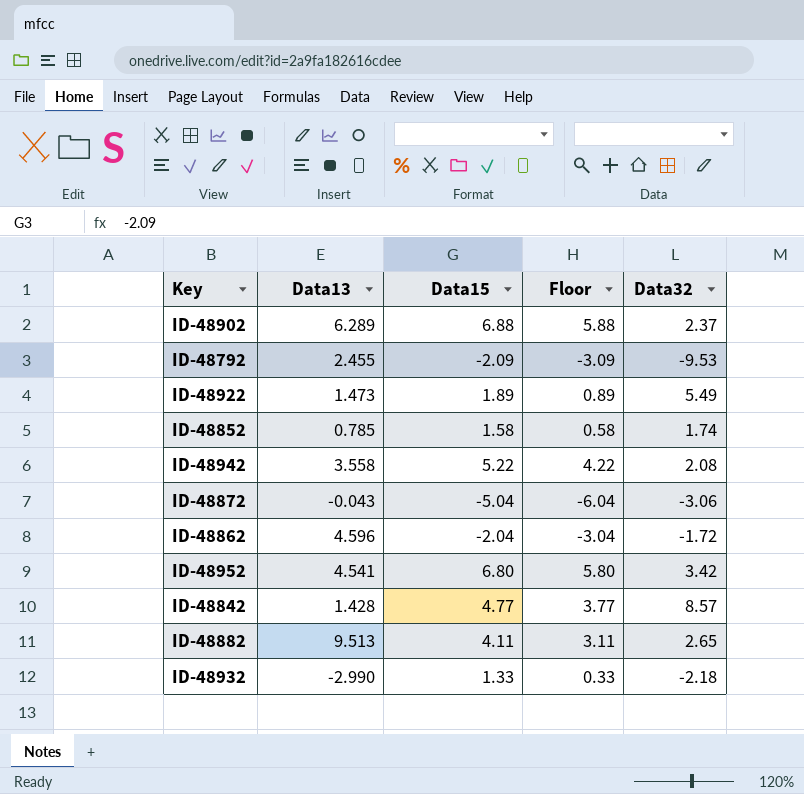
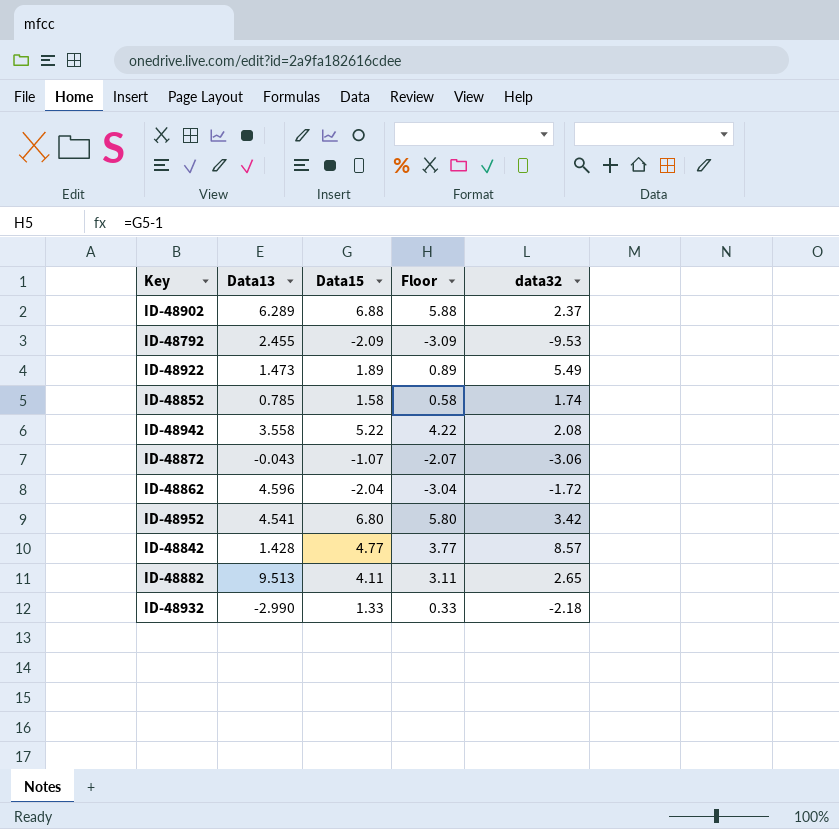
column name: Data32 -> data32
ID-48872 | Data15: -5.04 -> -1.07
ID-48872 | Floor: -6.04 -> -2.07

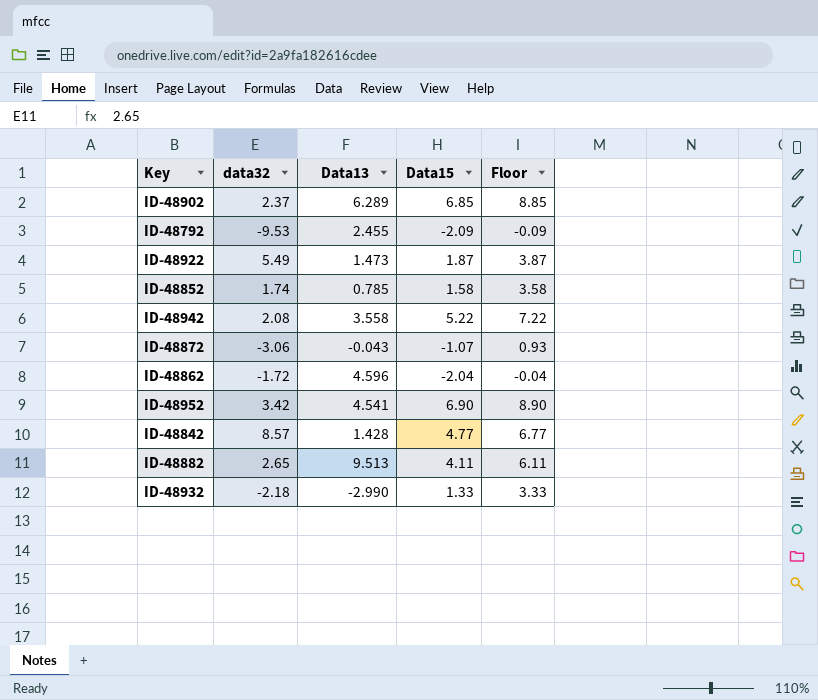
column data32 | position: 5 -> 2
column Floor | formula: [Data15] - 1 -> [Data15] + 2
ID-48902 | Data15: 6.88 -> 6.85
ID-48922 | Data15: 1.89 -> 1.87
ID-48952 | Data15: 6.80 -> 6.90

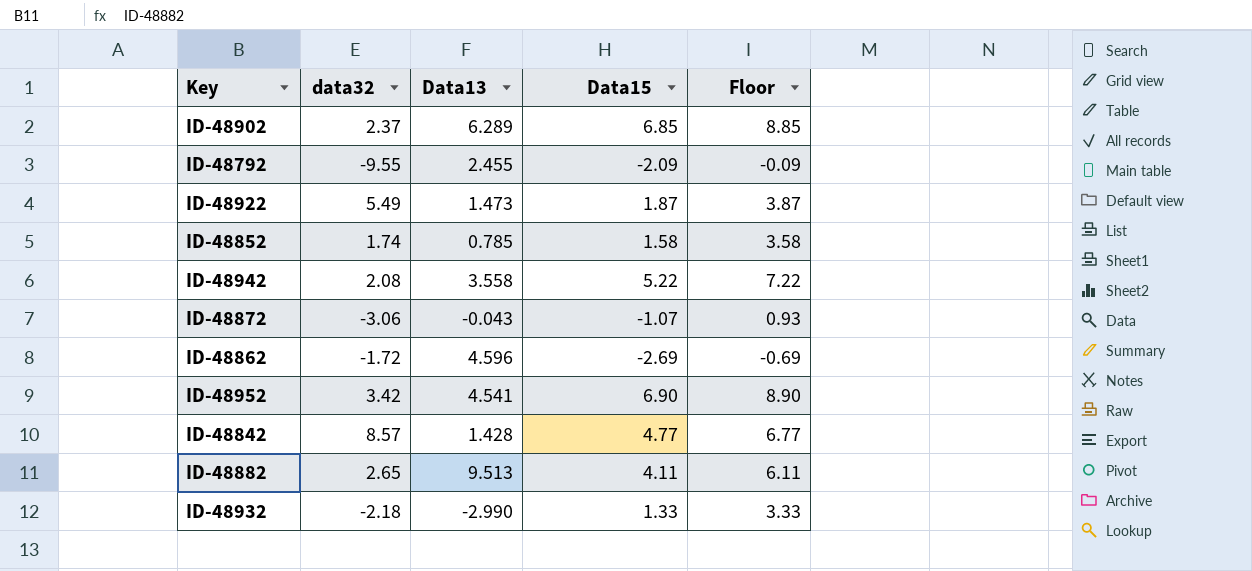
ID-48792 | data32: -9.53 -> -9.55
ID-48862 | Data15: -2.04 -> -2.69
ID-48862 | Floor: -0.04 -> -0.69

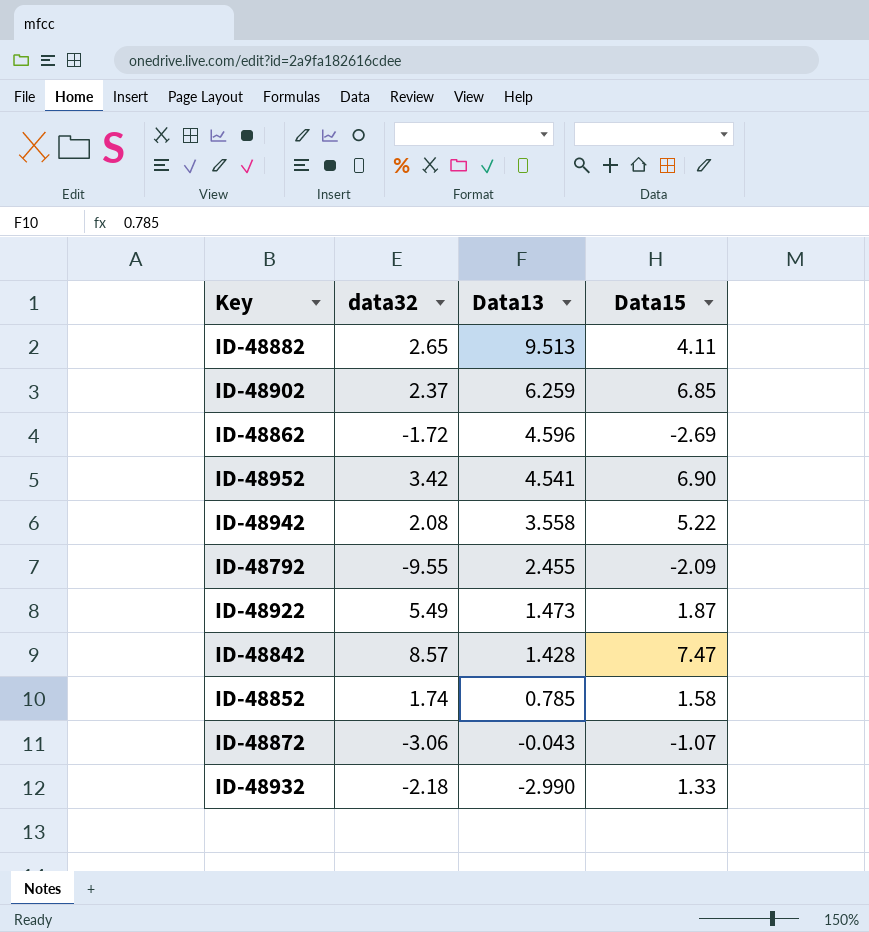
row order: none -> Data13 descending
column Floor | formula: [Data15] + 2 -> none
ID-48902 | Data13: 6.289 -> 6.259
ID-48842 | Data15: 4.77 -> 7.47

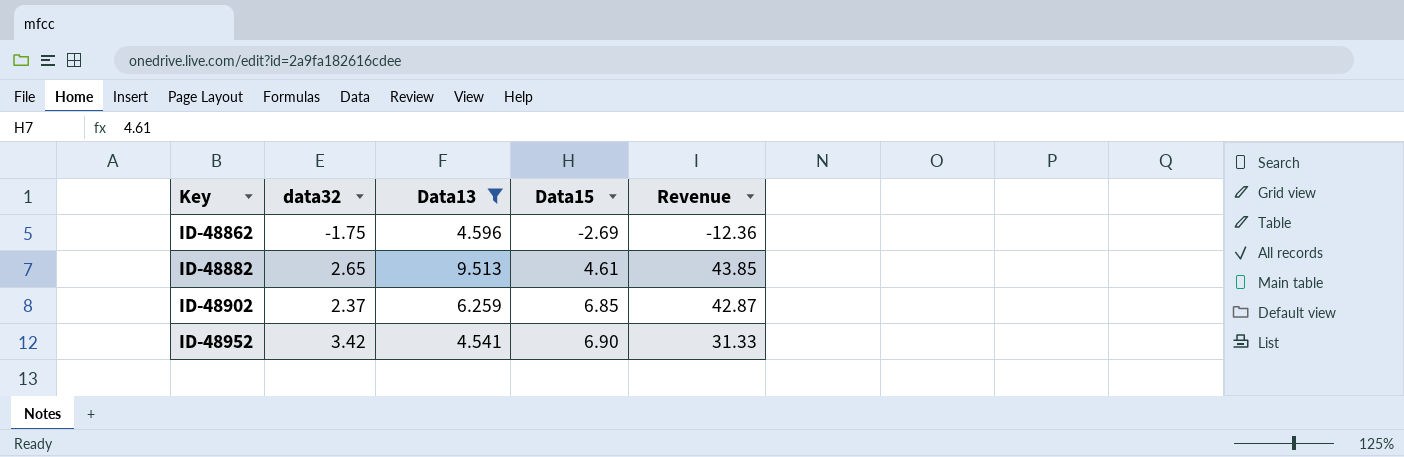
filter: none -> Data13 >= 4.541
row order: Data13 descending -> Key ascending
column Revenue | formula: none -> [Data13] * [Data15]
ID-48862 | data32: -1.72 -> -1.75
ID-48882 | Data15: 4.11 -> 4.61

